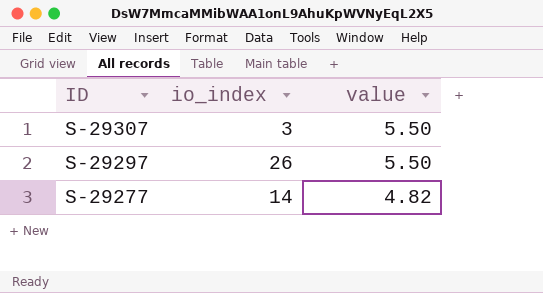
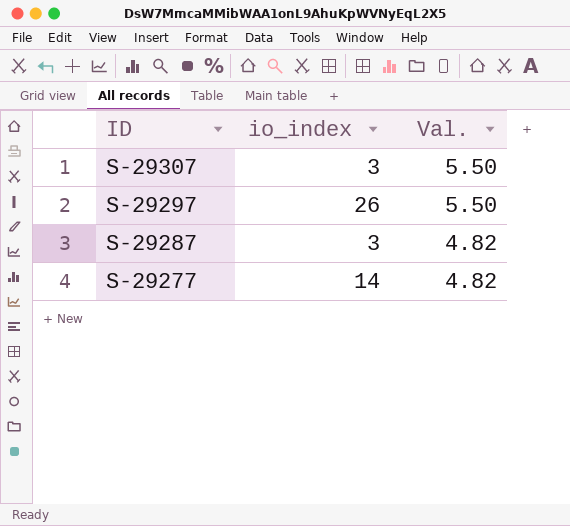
column name: value -> Val.
row S-29287: none -> 3 | 4.82

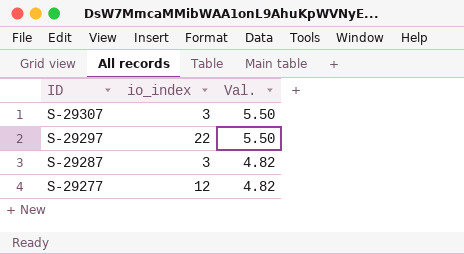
S-29297 | io_index: 26 -> 22
S-29277 | io_index: 14 -> 12

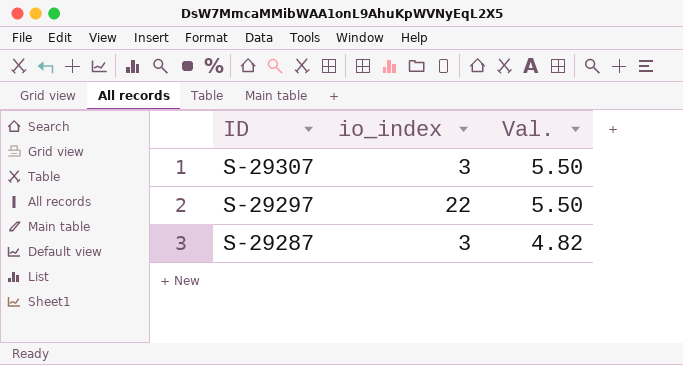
row S-29277: 12 | 4.82 -> none

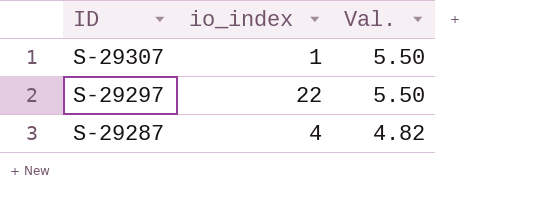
S-29307 | io_index: 3 -> 1
S-29287 | io_index: 3 -> 4

